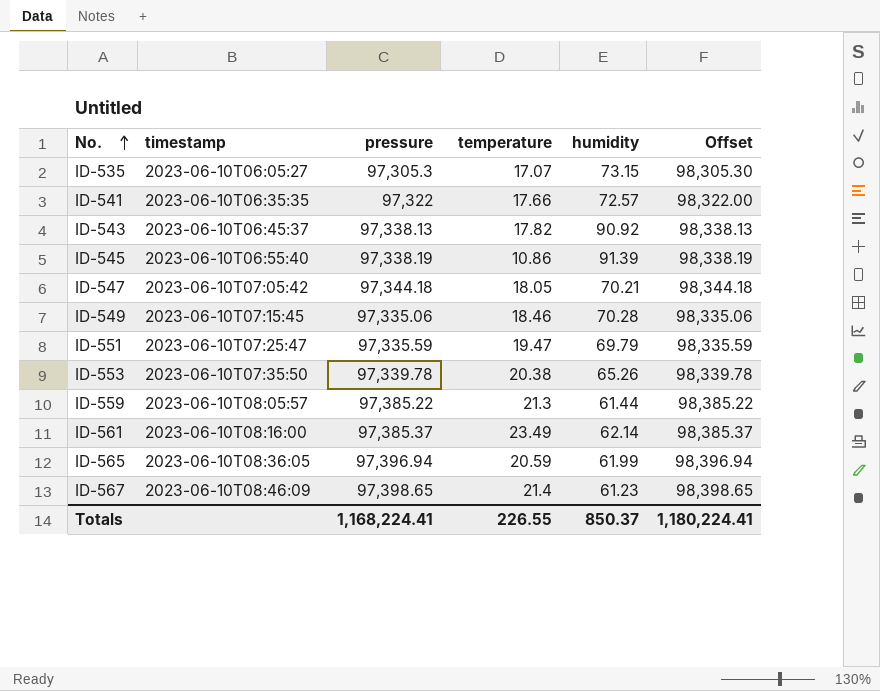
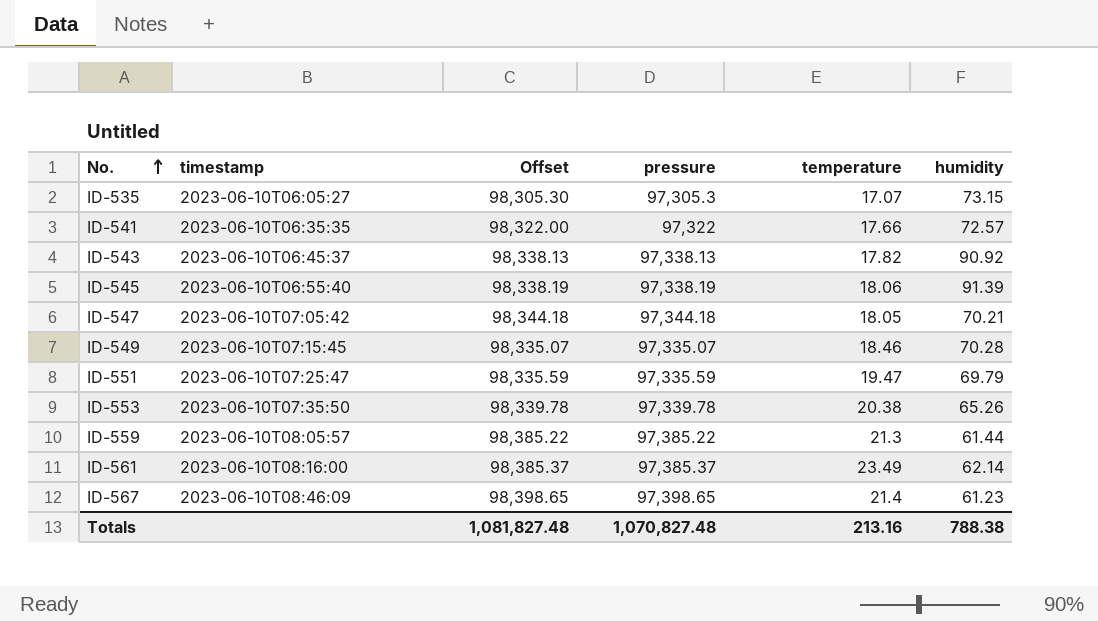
column Offset | position: 6 -> 3
row ID-565: 2023-06-10T08:36:05 | 97,396.94 | 20.59 | 61.99 | 98,396.94 -> none
ID-545 | temperature: 10.86 -> 18.06
ID-549 | Offset: 98,335.06 -> 98,335.07
ID-549 | pressure: 97,335.06 -> 97,335.07
Totals | Offset: 1,180,224.41 -> 1,081,827.48
Totals | pressure: 1,168,224.41 -> 1,070,827.48
Totals | temperature: 226.55 -> 213.16
Totals | humidity: 850.37 -> 788.38

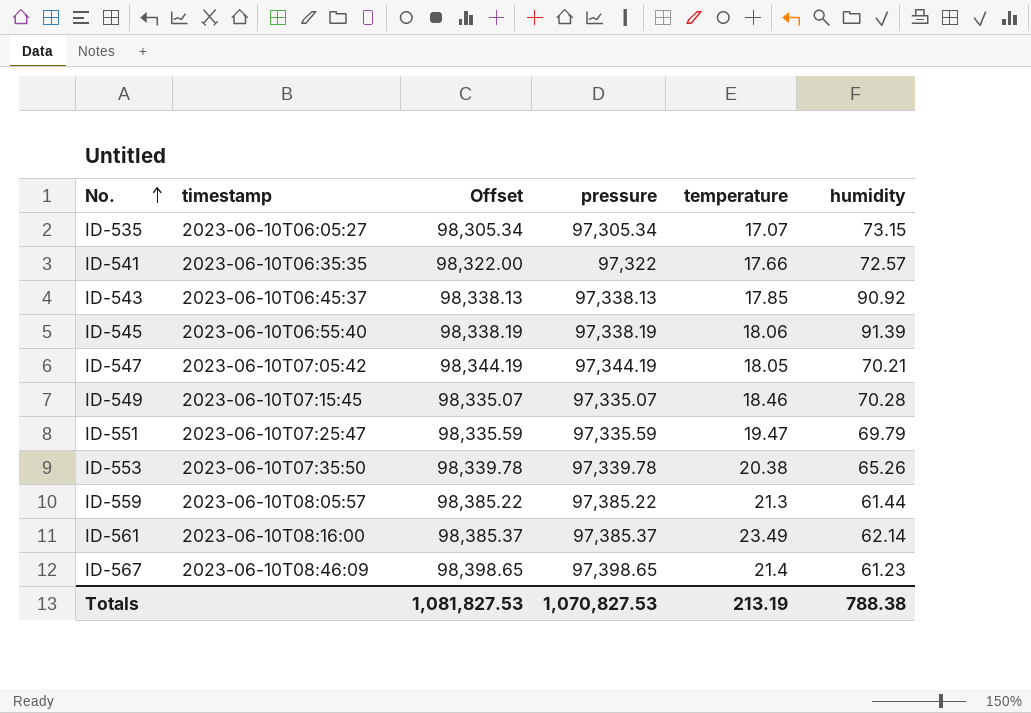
ID-535 | Offset: 98,305.30 -> 98,305.34
ID-535 | pressure: 97,305.3 -> 97,305.34
ID-543 | temperature: 17.82 -> 17.85
ID-547 | Offset: 98,344.18 -> 98,344.19
ID-547 | pressure: 97,344.18 -> 97,344.19
Totals | Offset: 1,081,827.48 -> 1,081,827.53
Totals | pressure: 1,070,827.48 -> 1,070,827.53
Totals | temperature: 213.16 -> 213.19

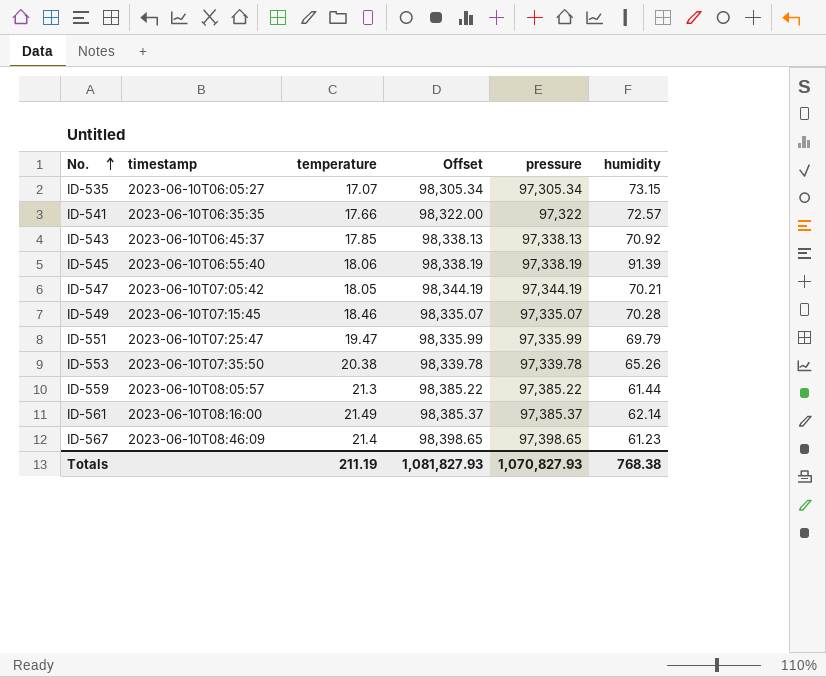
column temperature | position: 5 -> 3
ID-543 | humidity: 90.92 -> 70.92
ID-551 | Offset: 98,335.59 -> 98,335.99
ID-551 | pressure: 97,335.59 -> 97,335.99
ID-561 | temperature: 23.49 -> 21.49
Totals | temperature: 213.19 -> 211.19
Totals | Offset: 1,081,827.53 -> 1,081,827.93
Totals | pressure: 1,070,827.53 -> 1,070,827.93
Totals | humidity: 788.38 -> 768.38

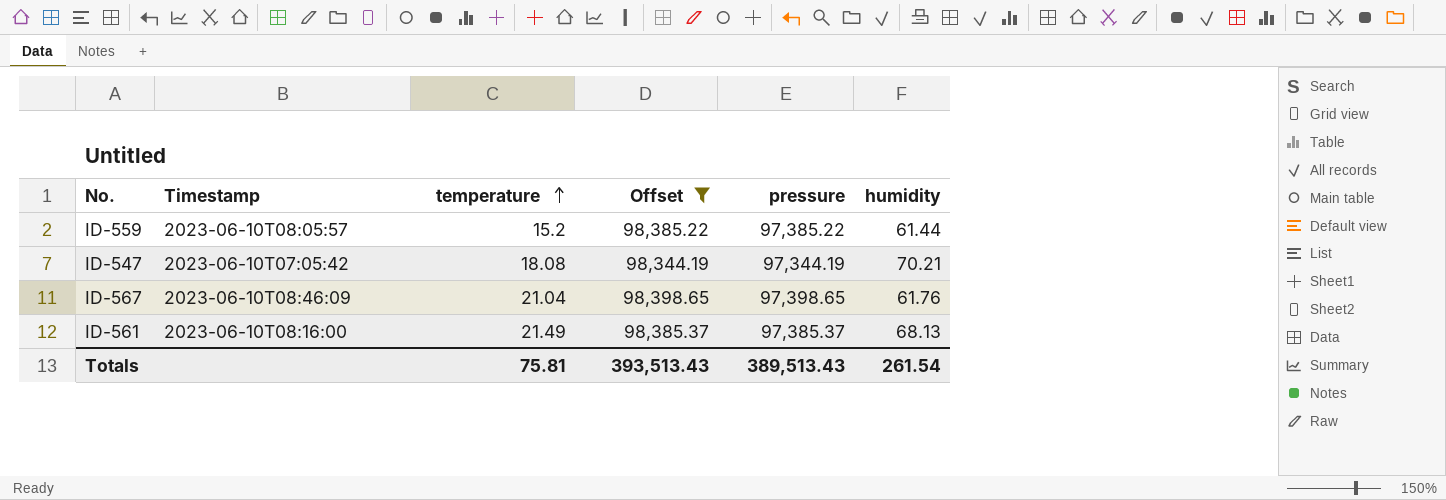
filter: none -> Offset >= 98,344.19
row order: No. ascending -> temperature ascending
column name: timestamp -> Timestamp
ID-559 | temperature: 21.3 -> 15.2
ID-547 | temperature: 18.05 -> 18.08
ID-567 | temperature: 21.4 -> 21.04
ID-567 | humidity: 61.23 -> 61.76
ID-561 | humidity: 62.14 -> 68.13
Totals | temperature: 211.19 -> 75.81
Totals | Offset: 1,081,827.93 -> 393,513.43
Totals | pressure: 1,070,827.93 -> 389,513.43
Totals | humidity: 768.38 -> 261.54

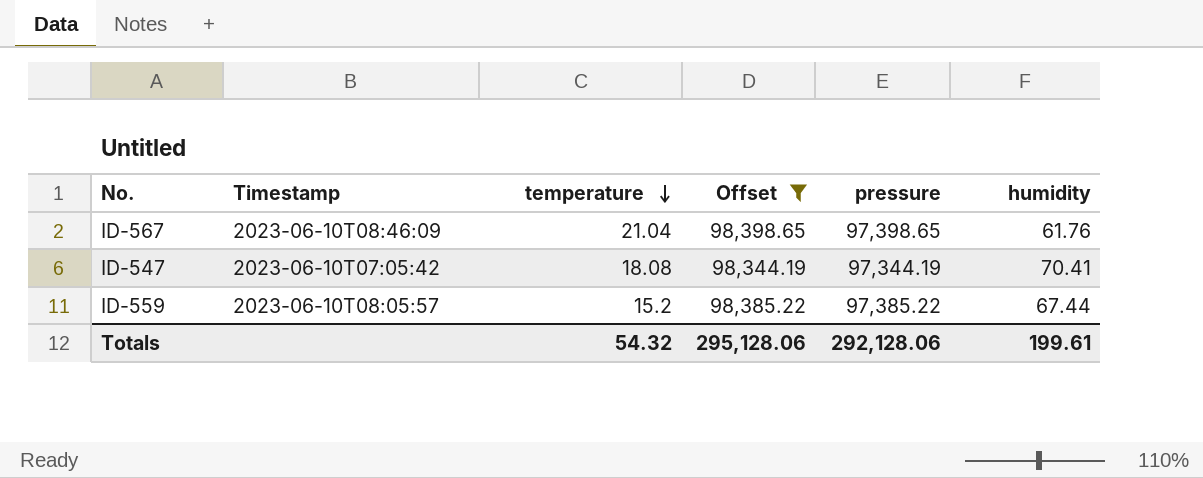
row order: temperature ascending -> temperature descending
row ID-561: 2023-06-10T08:16:00 | 21.49 | 98,385.37 | 97,385.37 | 68.13 -> none
ID-547 | humidity: 70.21 -> 70.41
ID-559 | humidity: 61.44 -> 67.44
Totals | temperature: 75.81 -> 54.32
Totals | Offset: 393,513.43 -> 295,128.06
Totals | pressure: 389,513.43 -> 292,128.06
Totals | humidity: 261.54 -> 199.61

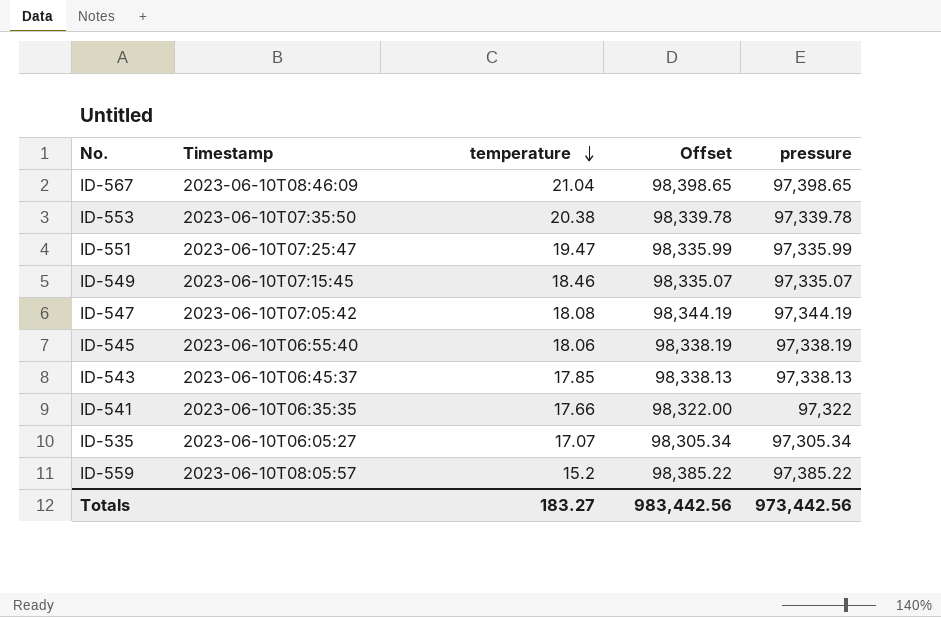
filter: Offset >= 98,344.19 -> none
column humidity | position: 6 -> none
Totals | temperature: 54.32 -> 183.27
Totals | Offset: 295,128.06 -> 983,442.56
Totals | pressure: 292,128.06 -> 973,442.56

